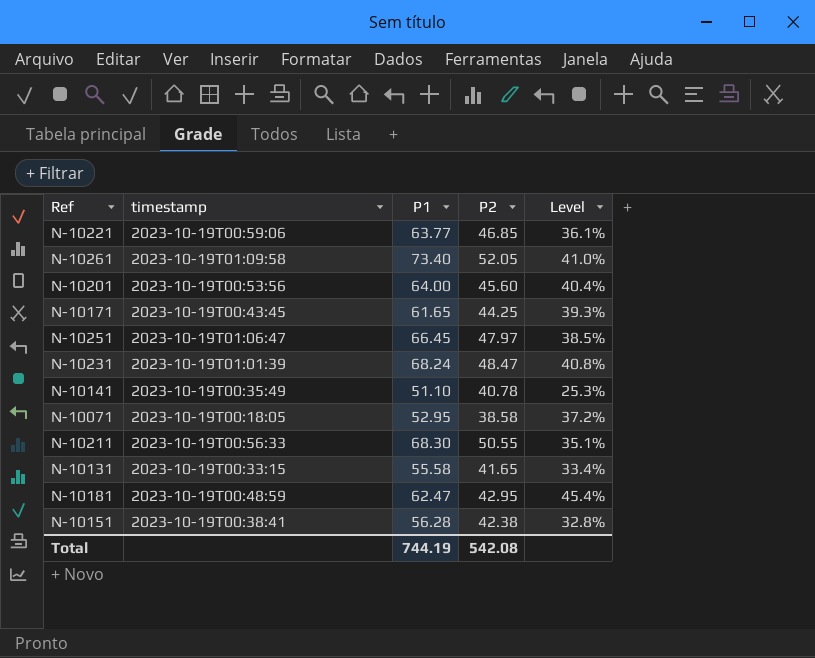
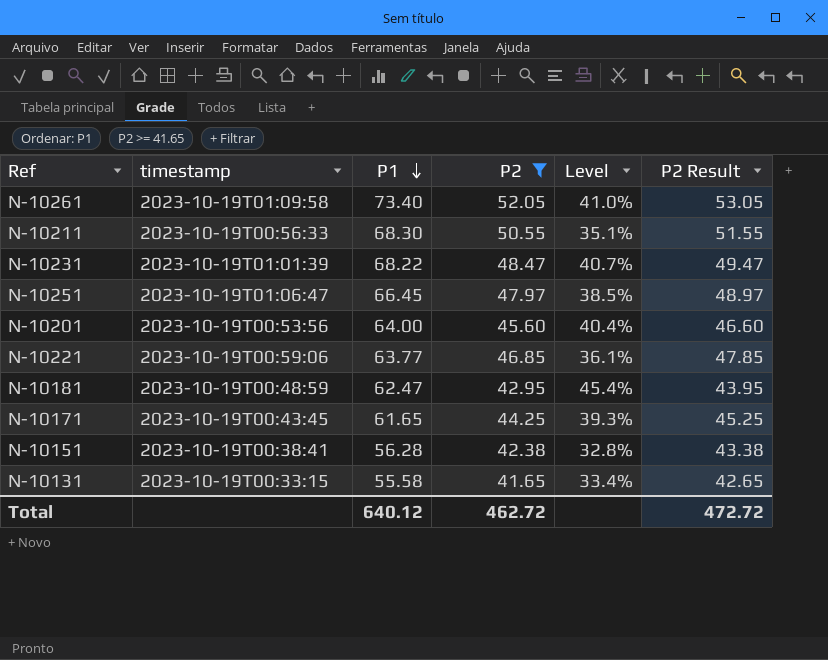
filter: none -> P2 >= 41.65
row order: none -> P1 descending
column P2 Result | formula: none -> [P2] + 1
N-10231 | P1: 68.24 -> 68.22
N-10231 | Level: 40.8% -> 40.7%
Total | P1: 744.19 -> 640.12
Total | P2: 542.08 -> 462.72

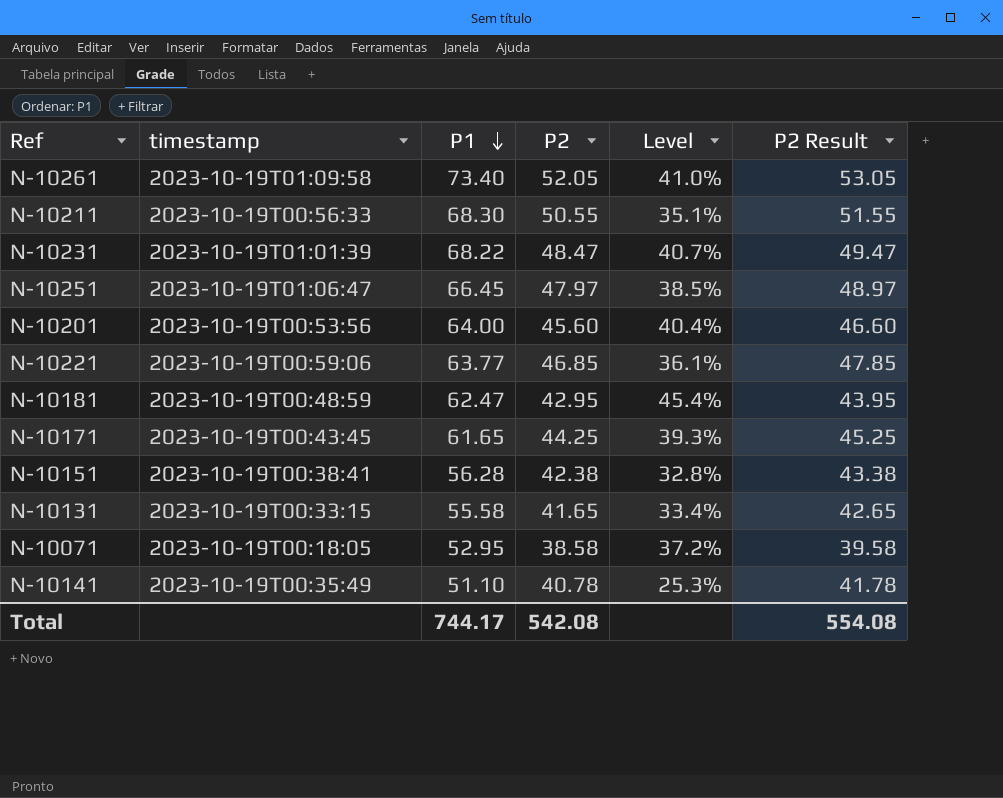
filter: P2 >= 41.65 -> none
Total | P1: 640.12 -> 744.17
Total | P2: 462.72 -> 542.08
Total | P2 Result: 472.72 -> 554.08

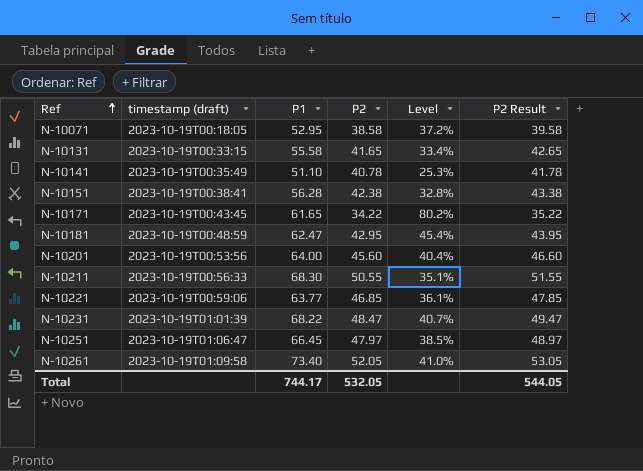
row order: P1 descending -> Ref ascending
column name: timestamp -> timestamp (draft)
N-10171 | P2: 44.25 -> 34.22
N-10171 | Level: 39.3% -> 80.2%
N-10171 | P2 Result: 45.25 -> 35.22
Total | P2: 542.08 -> 532.05
Total | P2 Result: 554.08 -> 544.05

